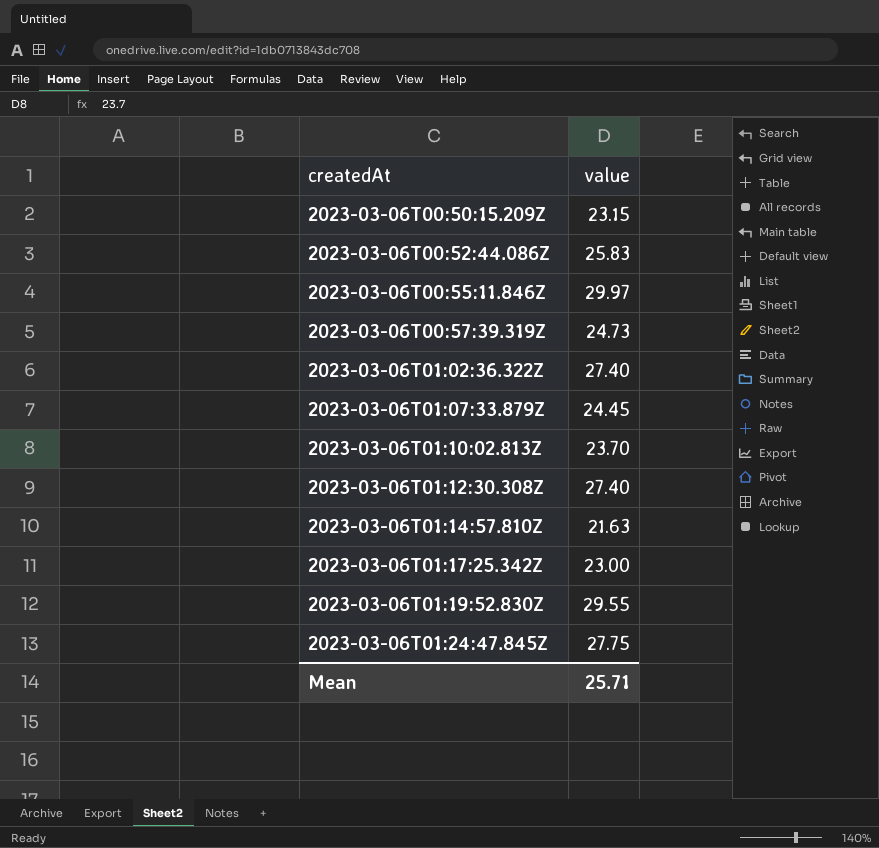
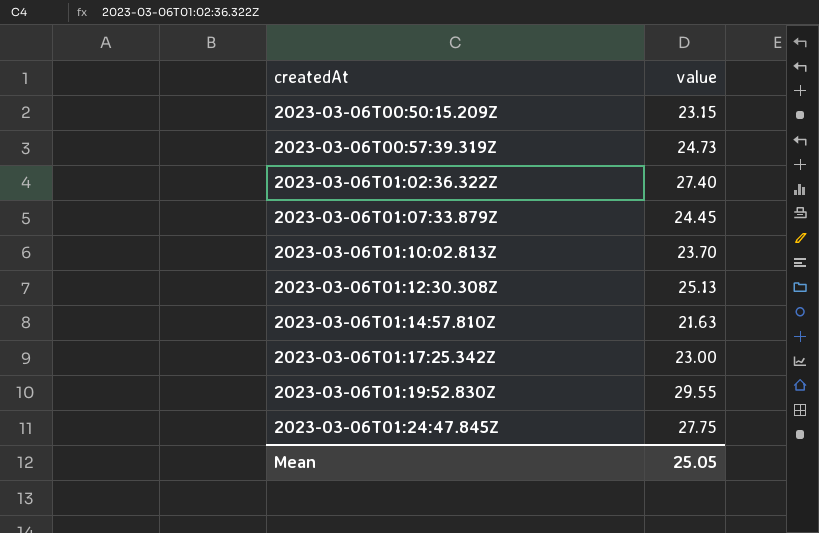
row 2023-03-06T00:52:44.086Z: 25.83 -> none
row 2023-03-06T00:55:11.846Z: 29.97 -> none
2023-03-06T01:12:30.308Z | value: 27.40 -> 25.13
Mean | value: 25.71 -> 25.05

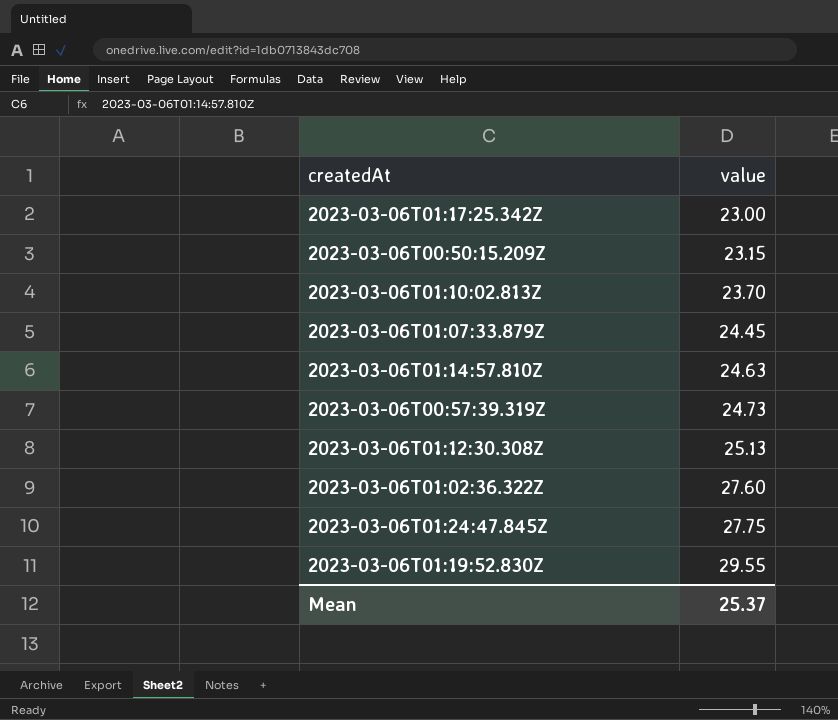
row order: createdAt ascending -> value ascending
2023-03-06T01:14:57.810Z | value: 21.63 -> 24.63
2023-03-06T01:02:36.322Z | value: 27.40 -> 27.60
Mean | value: 25.05 -> 25.37

